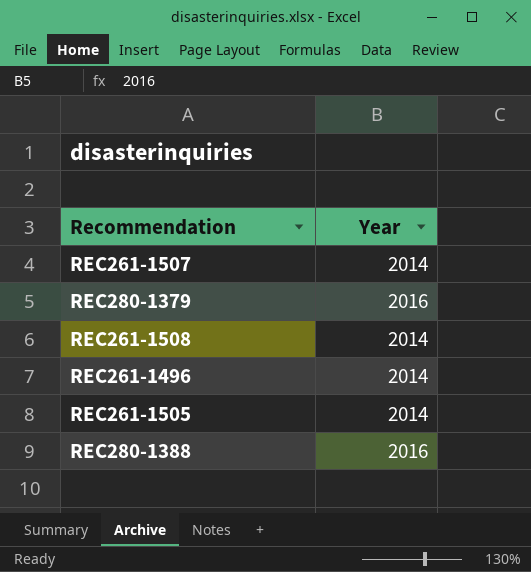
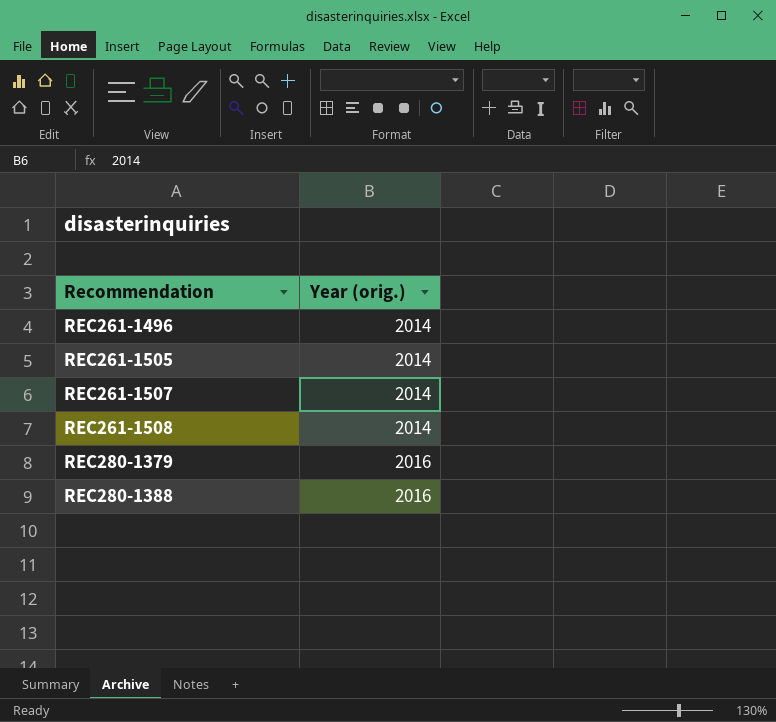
row order: none -> Recommendation ascending
column name: Year -> Year (orig.)

